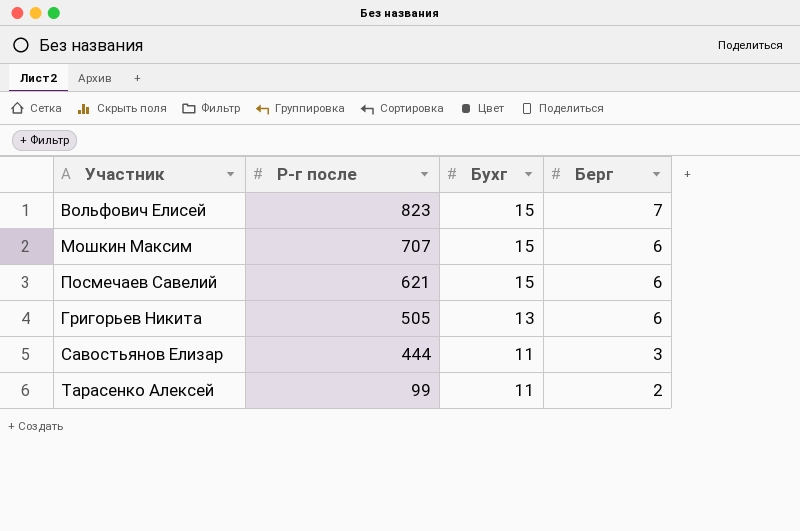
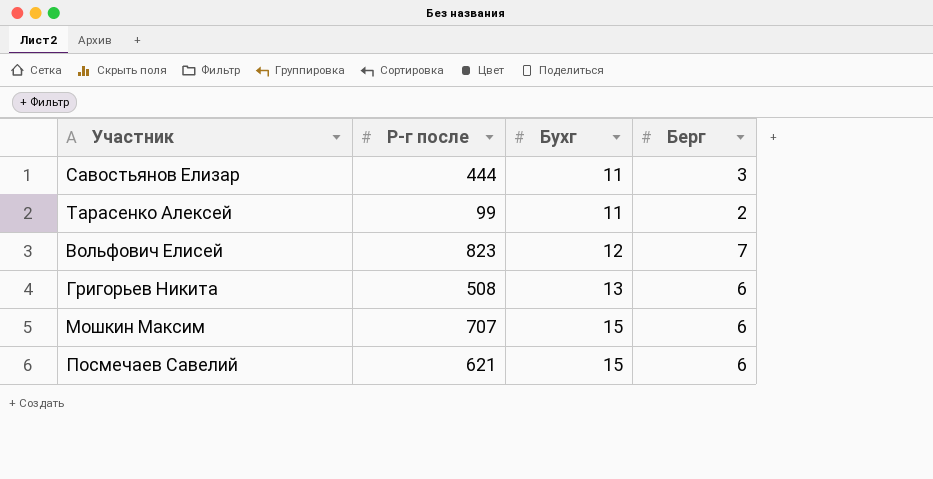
row order: Р-г после descending -> Бухг ascending
Вольфович Елисей | Бухг: 15 -> 12
Григорьев Никита | Р-г после: 505 -> 508

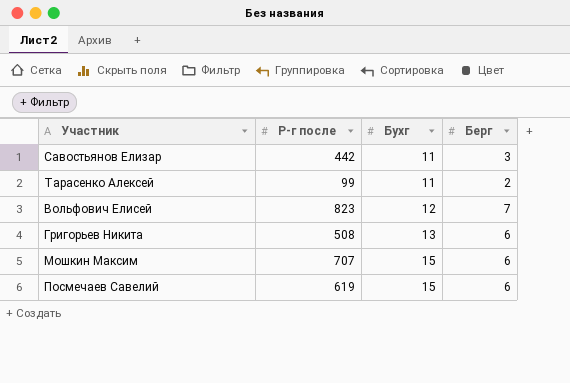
Савостьянов Елизар | Р-г после: 444 -> 442
Посмечаев Савелий | Р-г после: 621 -> 619

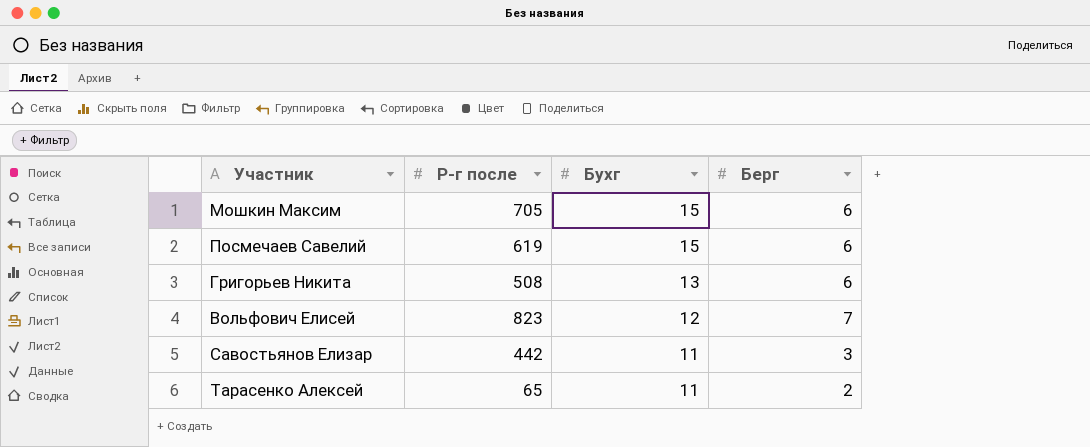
row order: Бухг ascending -> Бухг descending
Мошкин Максим | Р-г после: 707 -> 705
Тарасенко Алексей | Р-г после: 99 -> 65

